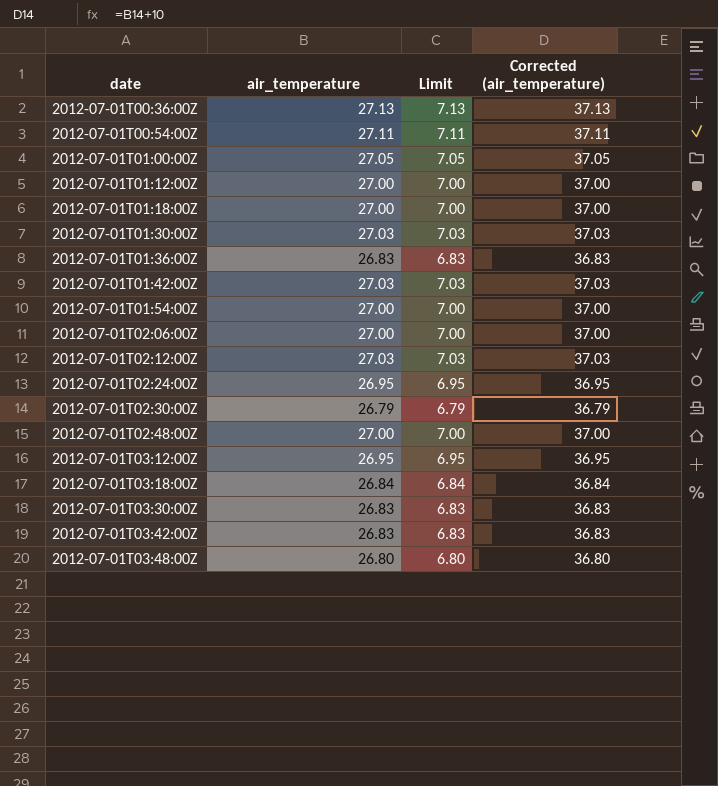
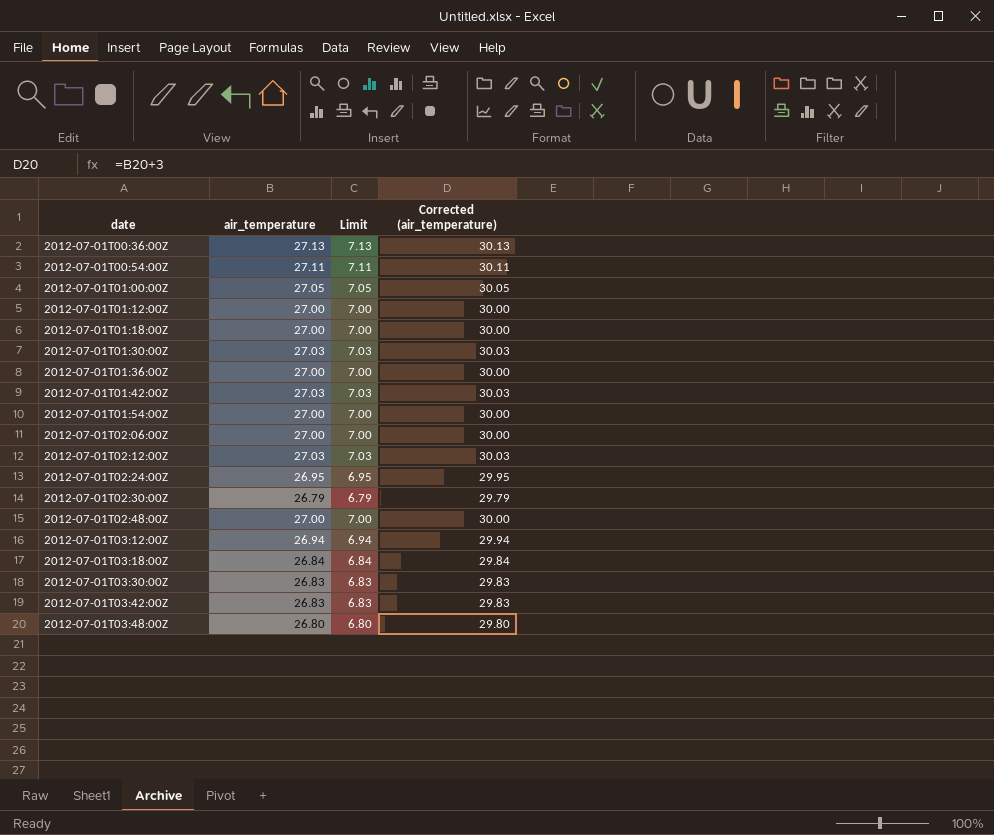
column Corrected (air_temperature) | formula: [air_temperature] + 10 -> [air_temperature] + 3
2012-07-01T01:36:00Z | air_temperature: 26.83 -> 27.00
2012-07-01T01:36:00Z | Limit: 6.83 -> 7.00
2012-07-01T03:12:00Z | air_temperature: 26.95 -> 26.94
2012-07-01T03:12:00Z | Limit: 6.95 -> 6.94

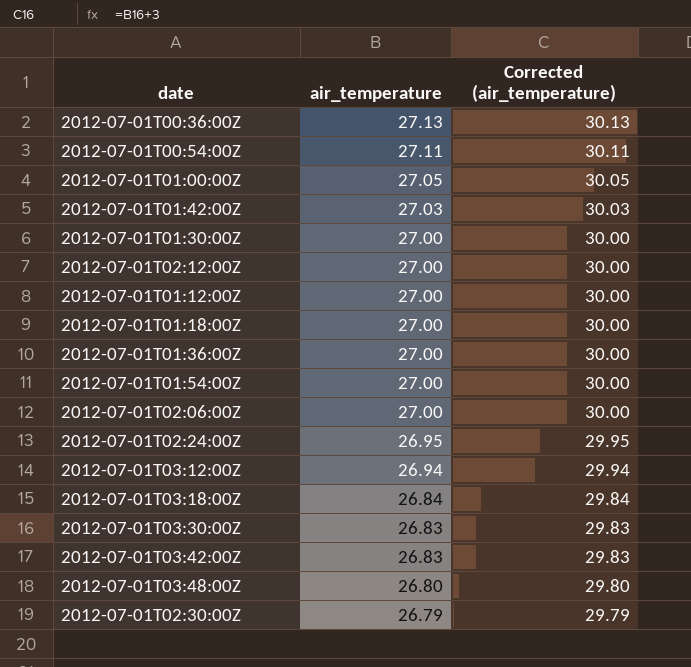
row order: date ascending -> air_temperature descending
column Limit | formula: [air_temperature] - 20 -> none
row 2012-07-01T02:48:00Z: 27.00 | 7.00 | 30.00 -> none
2012-07-01T01:30:00Z | air_temperature: 27.03 -> 27.00
2012-07-01T01:30:00Z | Corrected (air_temperature): 30.03 -> 30.00
2012-07-01T02:12:00Z | air_temperature: 27.03 -> 27.00
2012-07-01T02:12:00Z | Corrected (air_temperature): 30.03 -> 30.00

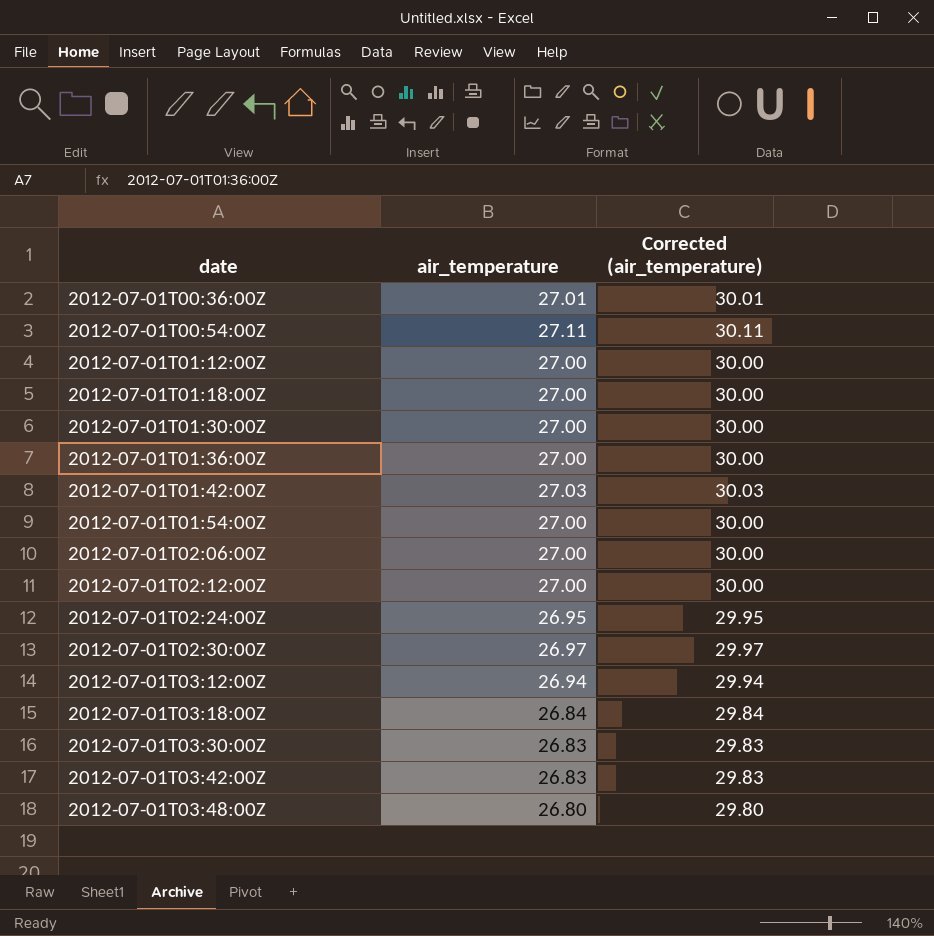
row order: air_temperature descending -> date ascending
row 2012-07-01T01:00:00Z: 27.05 | 30.05 -> none
2012-07-01T00:36:00Z | air_temperature: 27.13 -> 27.01
2012-07-01T00:36:00Z | Corrected (air_temperature): 30.13 -> 30.01
2012-07-01T02:30:00Z | air_temperature: 26.79 -> 26.97
2012-07-01T02:30:00Z | Corrected (air_temperature): 29.79 -> 29.97

